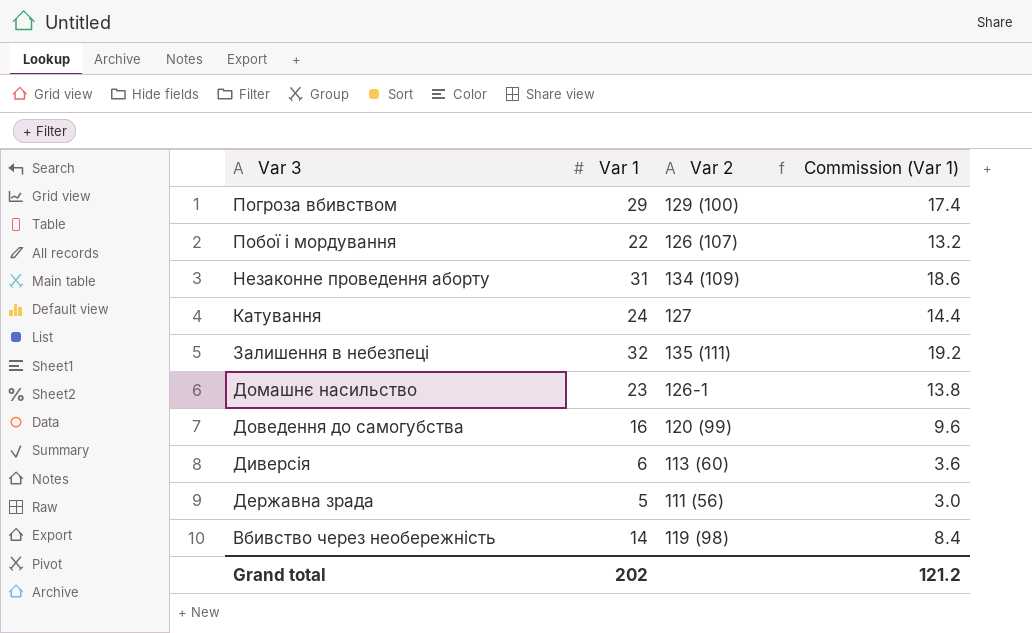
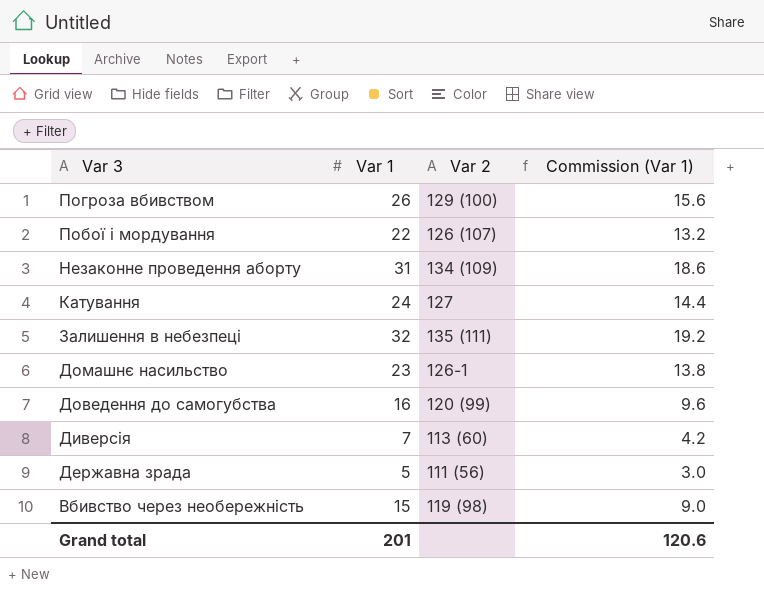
Погроза вбивством | Var 1: 29 -> 26
Погроза вбивством | Commission (Var 1): 17.4 -> 15.6
Диверсія | Var 1: 6 -> 7
Диверсія | Commission (Var 1): 3.6 -> 4.2
Вбивство через необережність | Var 1: 14 -> 15
Вбивство через необережність | Commission (Var 1): 8.4 -> 9.0
Grand total | Var 1: 202 -> 201
Grand total | Commission (Var 1): 121.2 -> 120.6

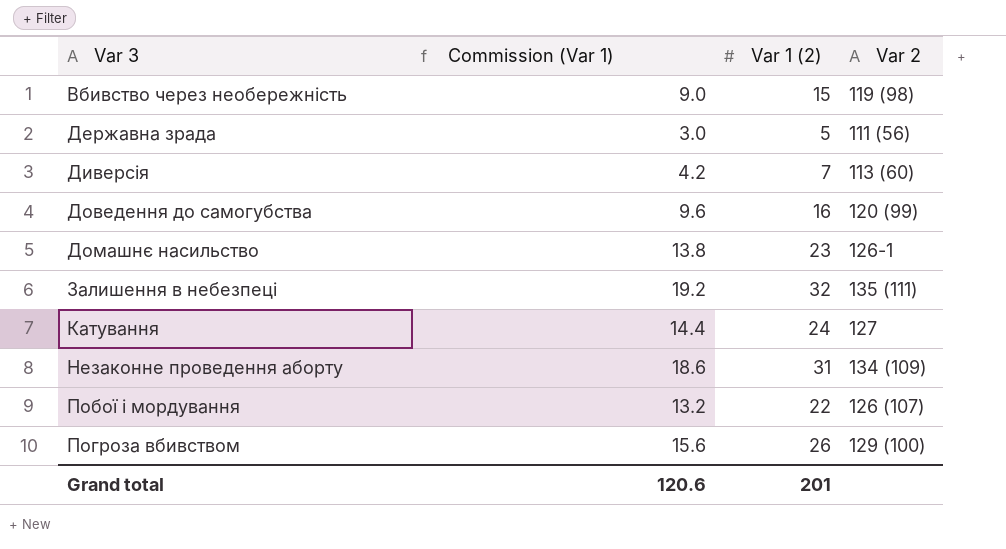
row order: Var 3 descending -> Var 3 ascending
column Commission (Var 1) | position: 4 -> 2
column name: Var 1 -> Var 1 (2)

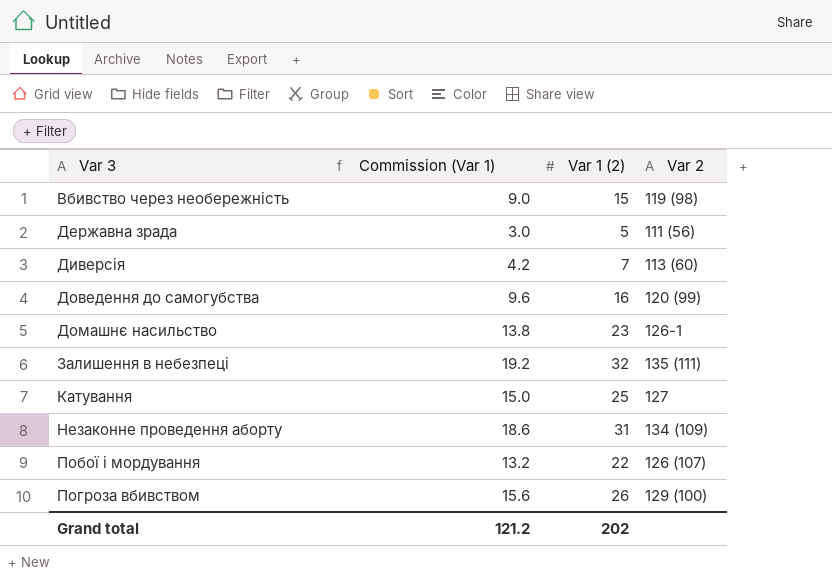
Катування | Commission (Var 1): 14.4 -> 15.0
Катування | Var 1 (2): 24 -> 25
Grand total | Commission (Var 1): 120.6 -> 121.2
Grand total | Var 1 (2): 201 -> 202

